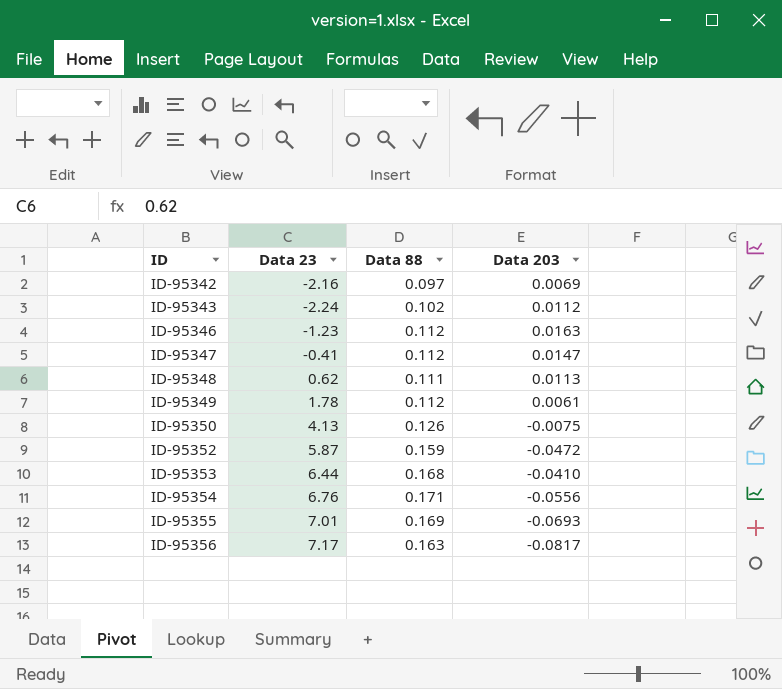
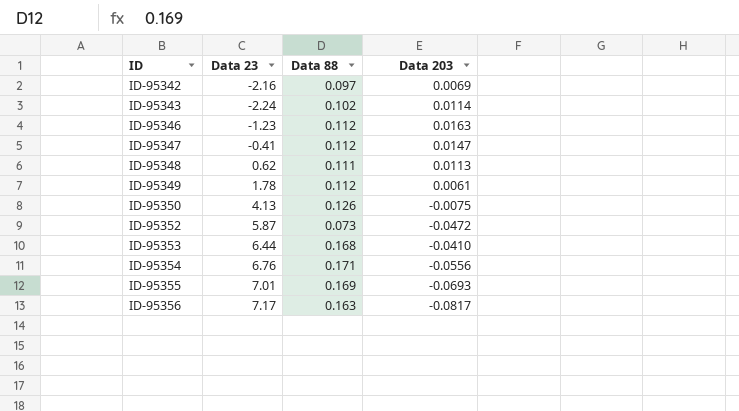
ID-95343 | Data 203: 0.0112 -> 0.0114
ID-95352 | Data 88: 0.159 -> 0.073

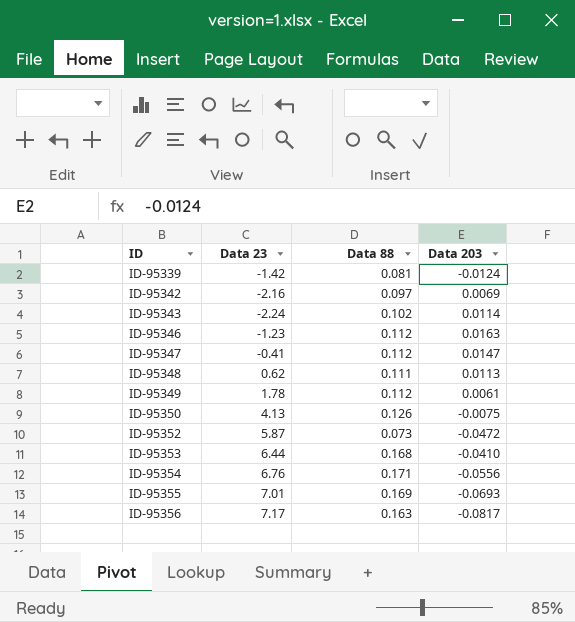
row ID-95339: none -> -1.42 | 0.081 | -0.0124

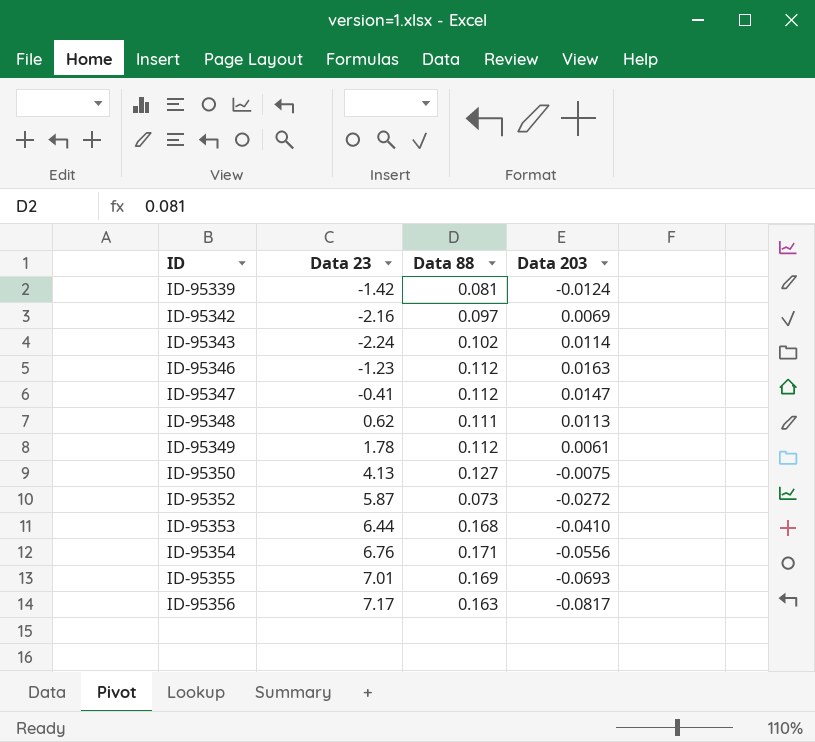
ID-95350 | Data 88: 0.126 -> 0.127
ID-95352 | Data 203: -0.0472 -> -0.0272

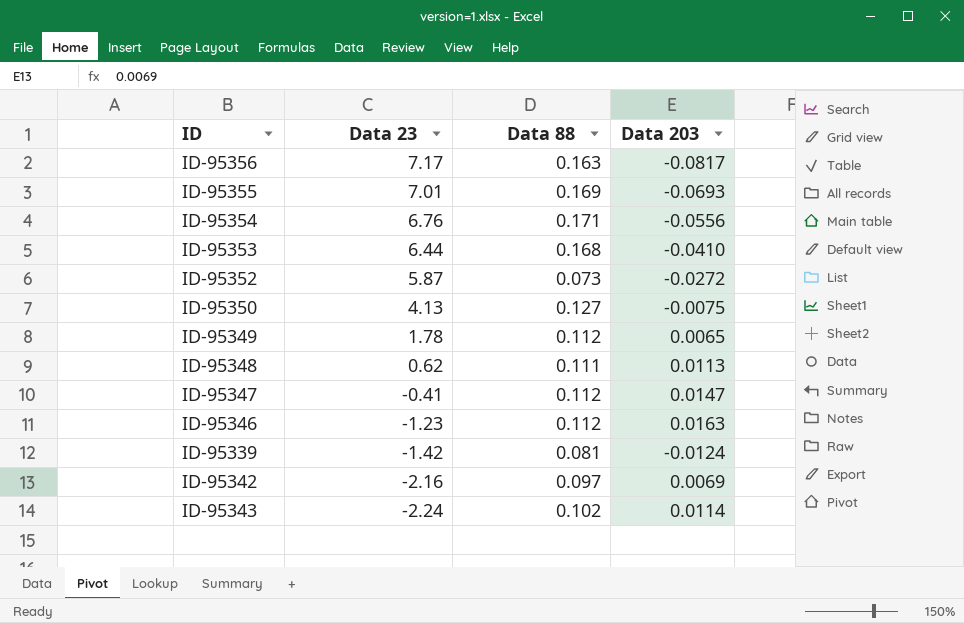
row order: ID ascending -> Data 23 descending
ID-95349 | Data 203: 0.0061 -> 0.0065

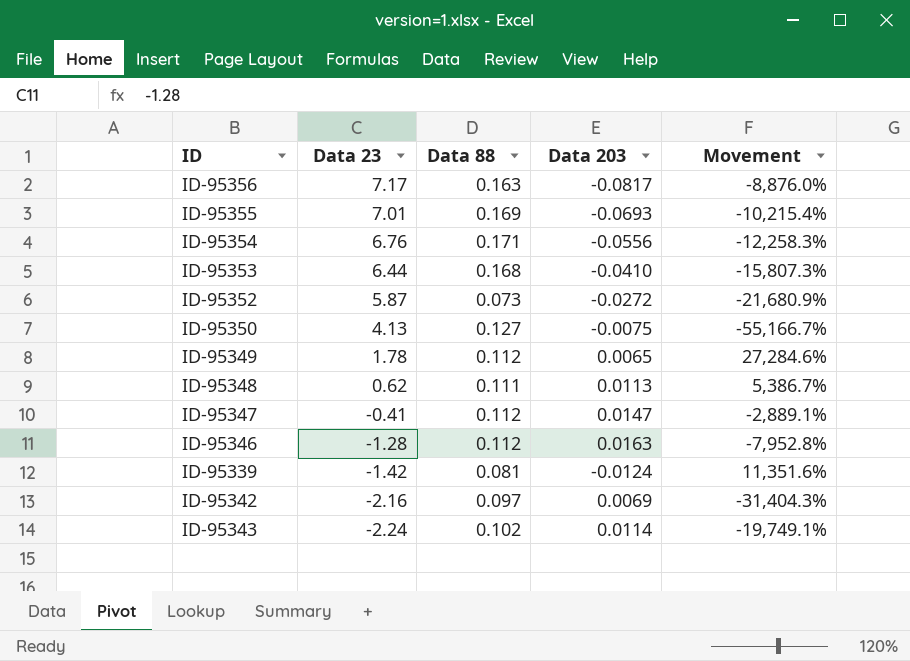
column Movement | formula: none -> ([Data 23] - [Data 203]) / [Data 203]
ID-95346 | Data 23: -1.23 -> -1.28

